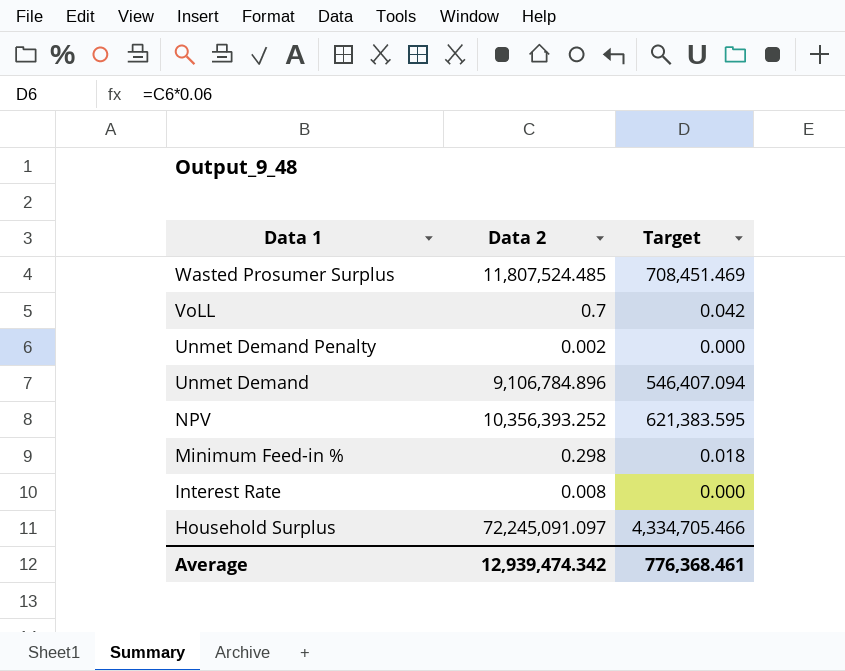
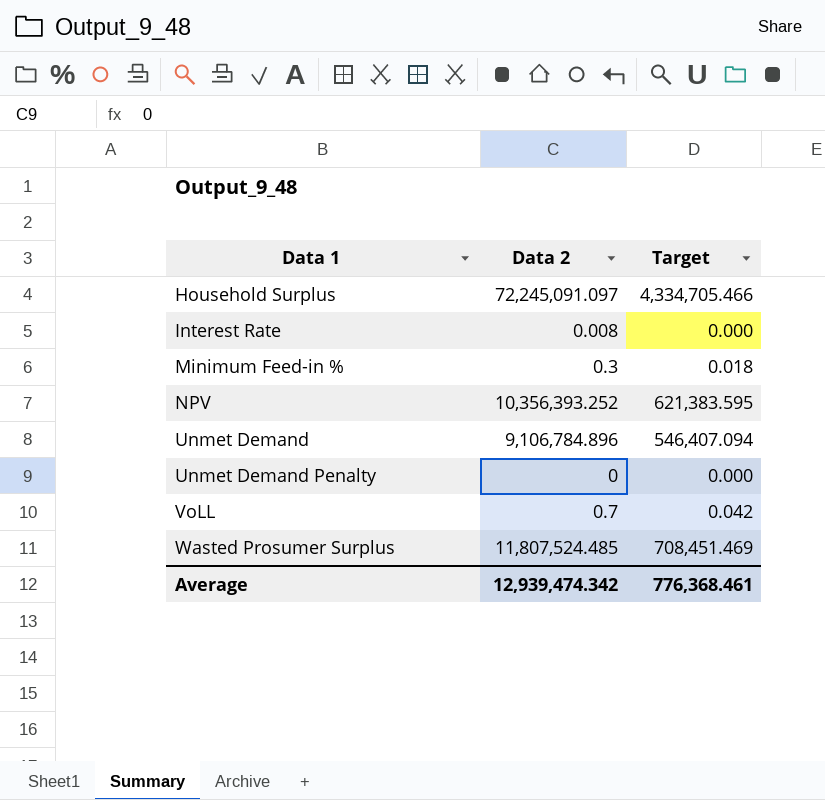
row order: Data 1 descending -> Data 1 ascending
Minimum Feed-in % | Data 2: 0.298 -> 0.3
Unmet Demand Penalty | Data 2: 0.002 -> 0

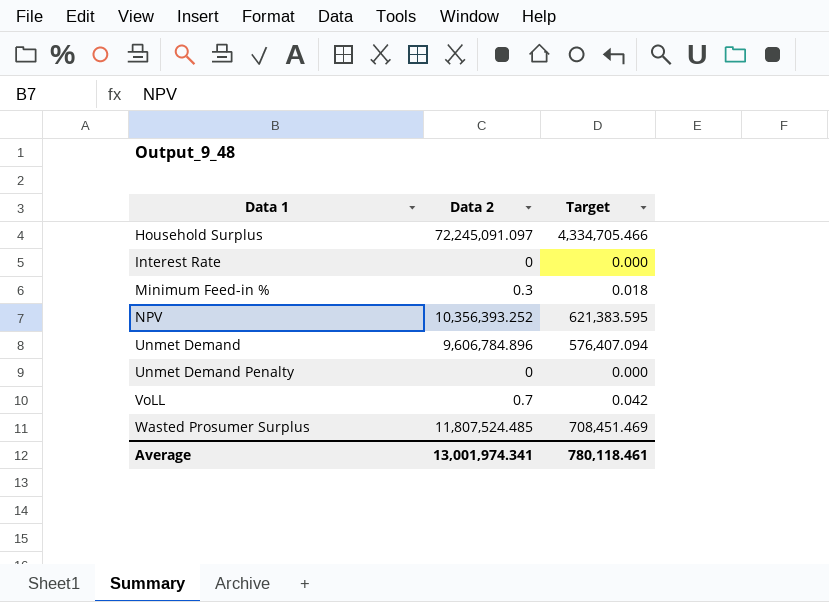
Interest Rate | Data 2: 0.008 -> 0
Unmet Demand | Data 2: 9,106,784.896 -> 9,606,784.896
Unmet Demand | Target: 546,407.094 -> 576,407.094
Average | Data 2: 12,939,474.342 -> 13,001,974.341
Average | Target: 776,368.461 -> 780,118.461

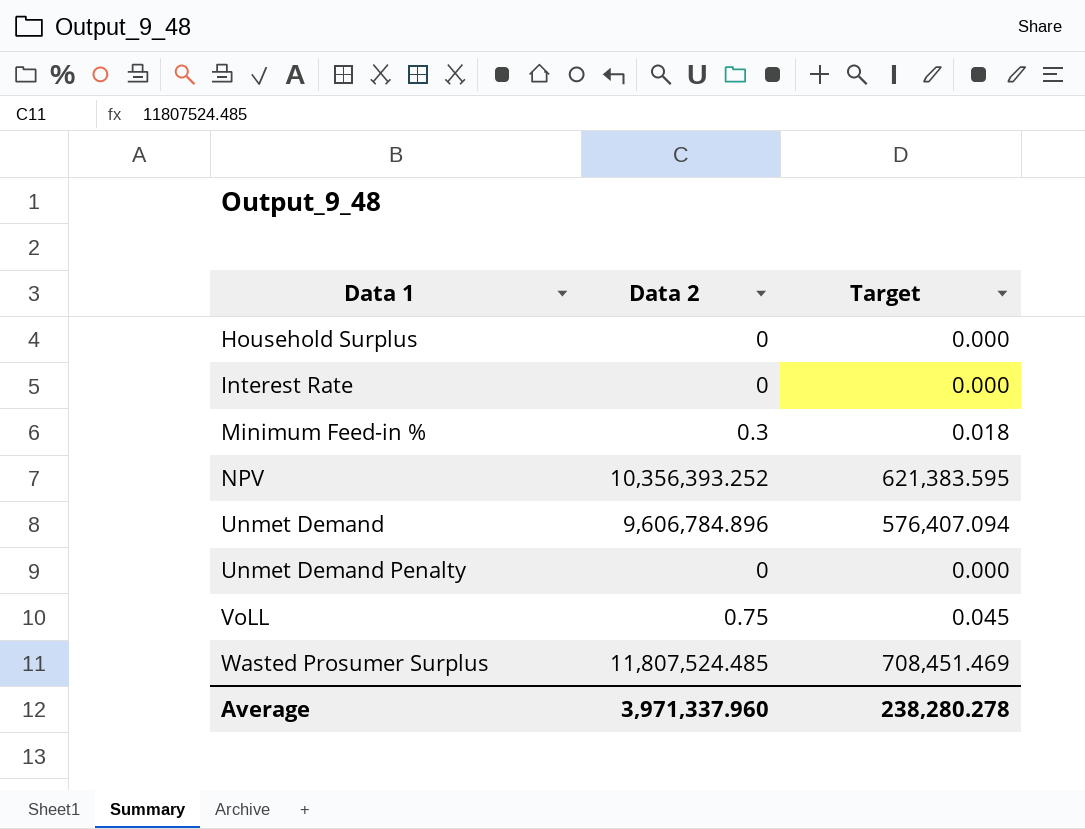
Household Surplus | Data 2: 72,245,091.097 -> 0
Household Surplus | Target: 4,334,705.466 -> 0.000
VoLL | Data 2: 0.7 -> 0.75
VoLL | Target: 0.042 -> 0.045
Average | Data 2: 13,001,974.341 -> 3,971,337.960
Average | Target: 780,118.461 -> 238,280.278

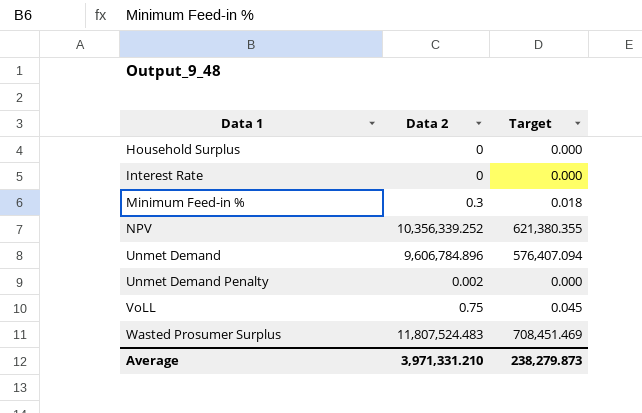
NPV | Data 2: 10,356,393.252 -> 10,356,339.252
NPV | Target: 621,383.595 -> 621,380.355
Unmet Demand Penalty | Data 2: 0 -> 0.002
Wasted Prosumer Surplus | Data 2: 11,807,524.485 -> 11,807,524.483
Average | Data 2: 3,971,337.960 -> 3,971,331.210
Average | Target: 238,280.278 -> 238,279.873

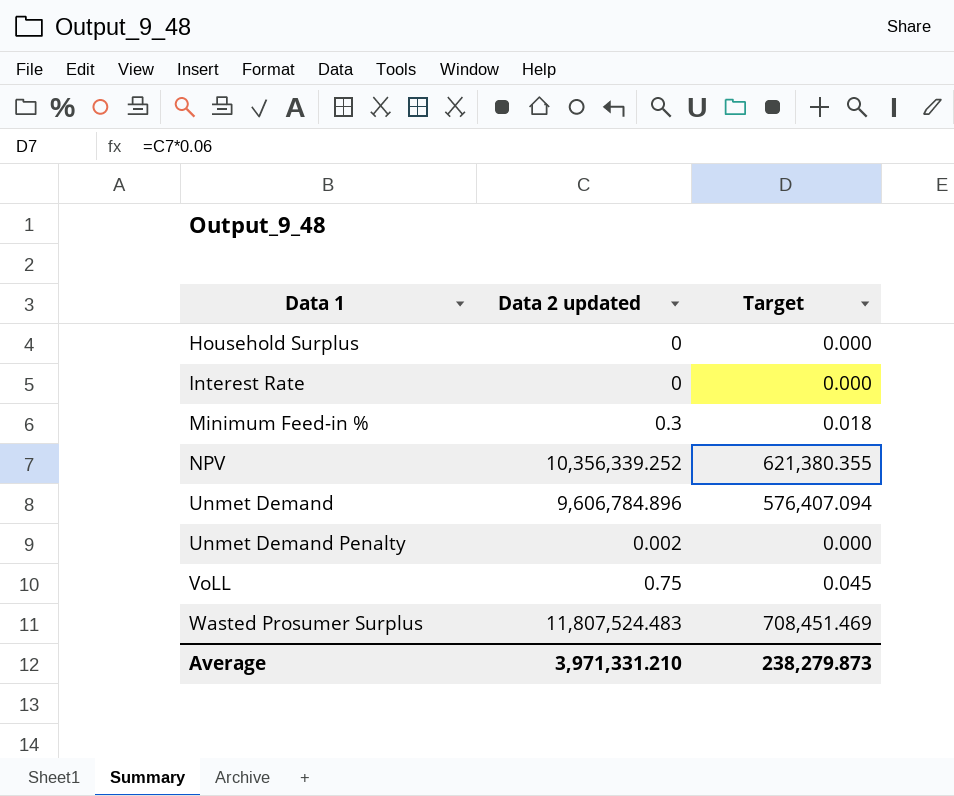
column name: Data 2 -> Data 2 updated

